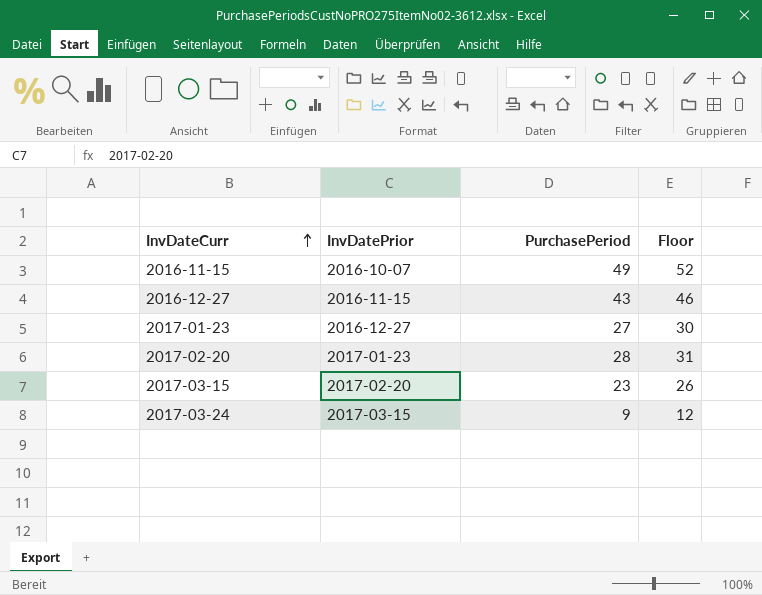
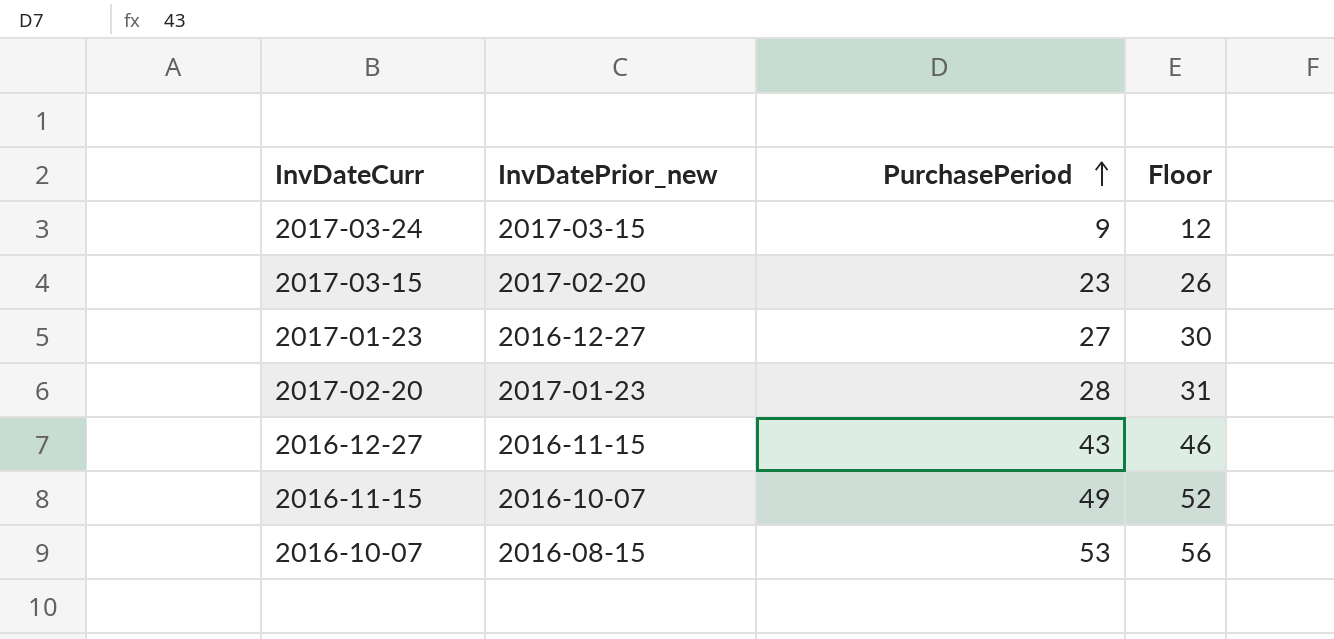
row order: InvDateCurr ascending -> PurchasePeriod ascending
column name: InvDatePrior -> InvDatePrior_new
row 2016-10-07: none -> 2016-08-15 | 53 | 56

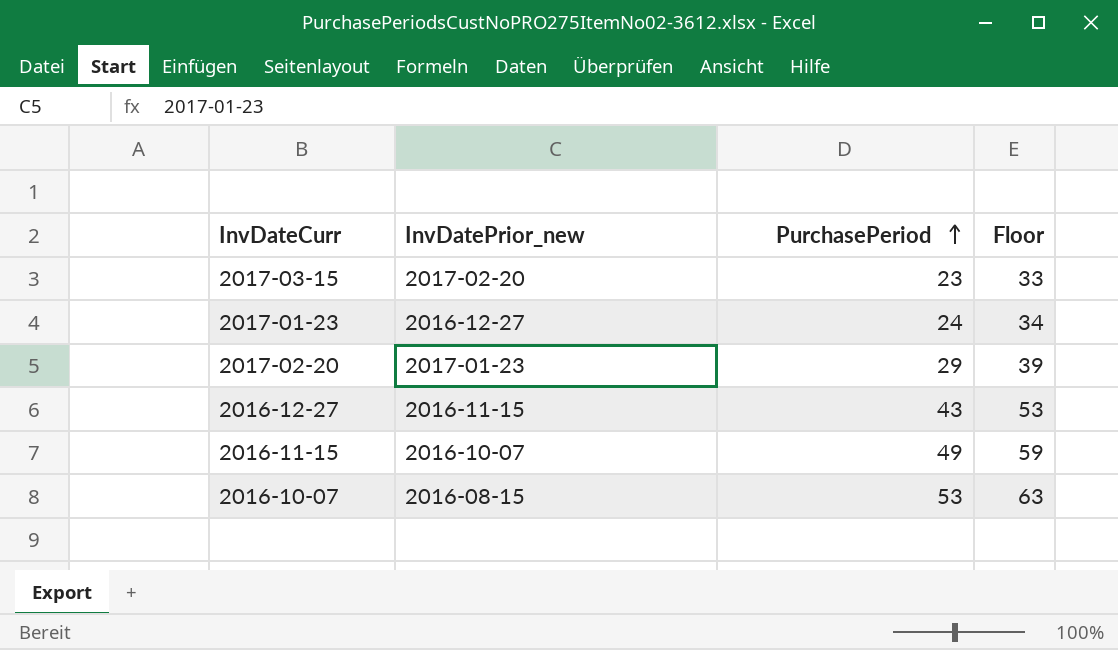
column Floor | formula: [PurchasePeriod] + 3 -> [PurchasePeriod] + 10
row 2017-03-24: 2017-03-15 | 9 | 12 -> none
2017-01-23 | PurchasePeriod: 27 -> 24
2017-02-20 | PurchasePeriod: 28 -> 29

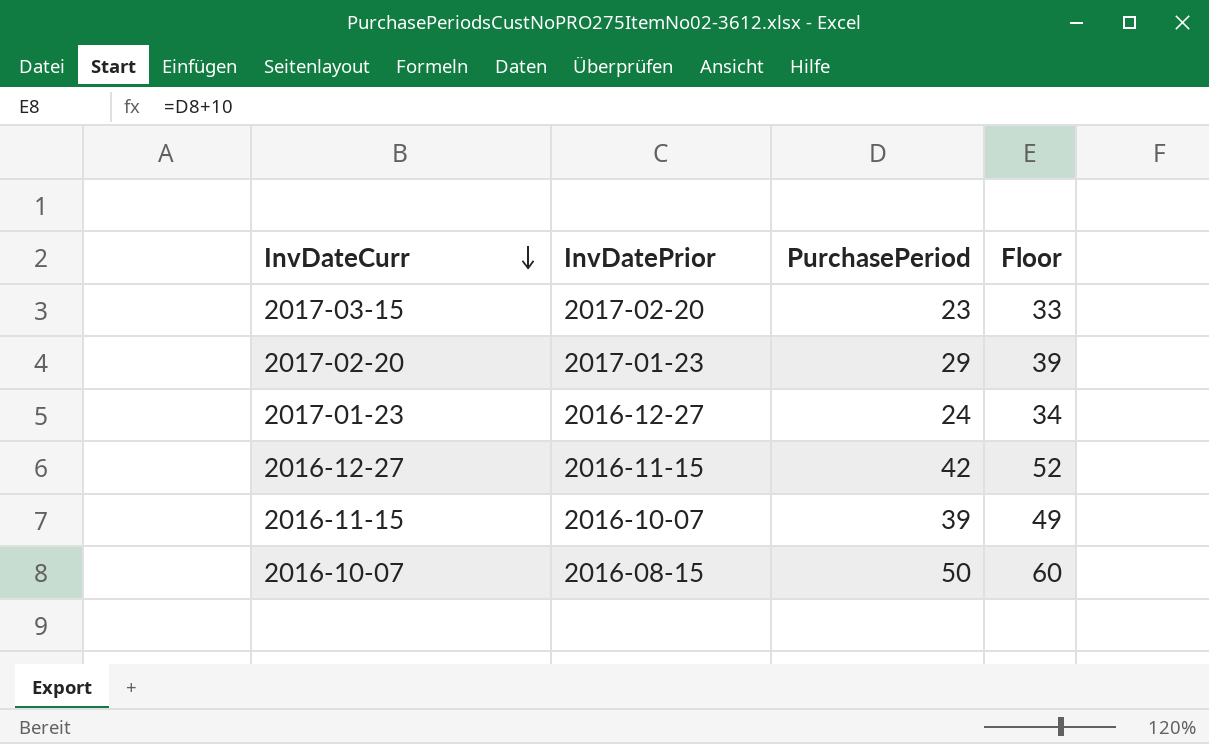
row order: PurchasePeriod ascending -> InvDateCurr descending
column name: InvDatePrior_new -> InvDatePrior
2016-12-27 | PurchasePeriod: 43 -> 42
2016-12-27 | Floor: 53 -> 52
2016-11-15 | PurchasePeriod: 49 -> 39
2016-11-15 | Floor: 59 -> 49
2016-10-07 | PurchasePeriod: 53 -> 50
2016-10-07 | Floor: 63 -> 60

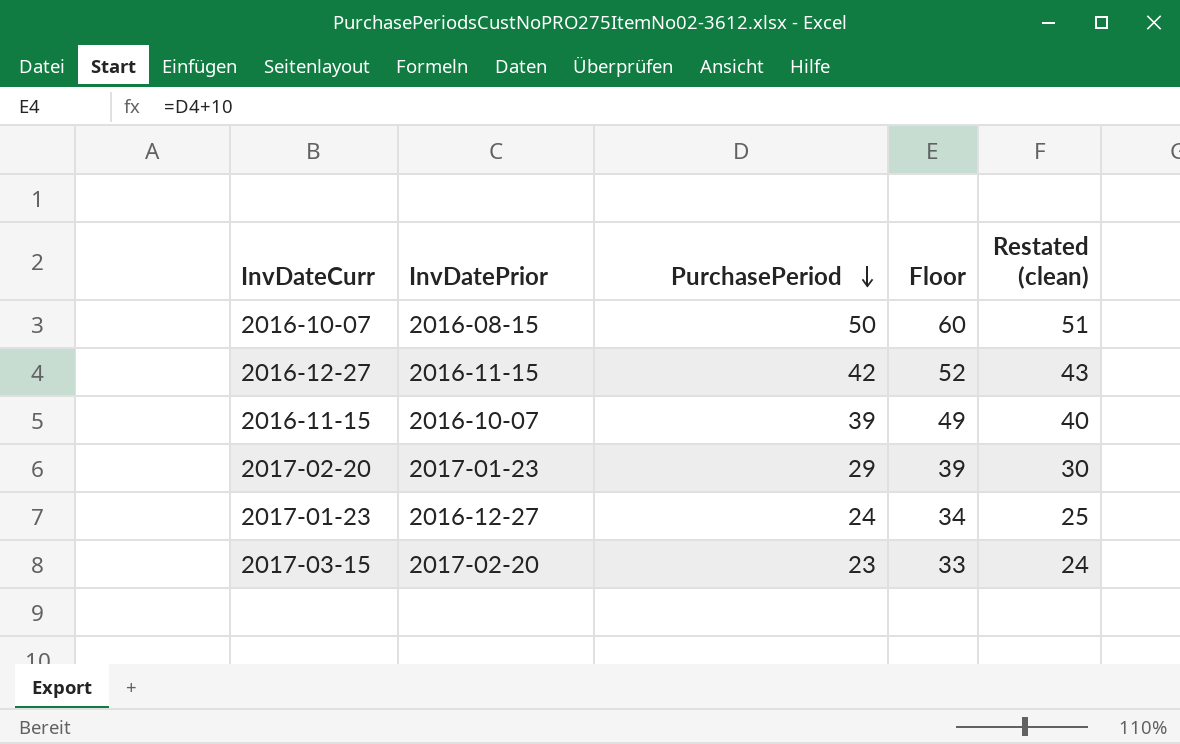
row order: InvDateCurr descending -> PurchasePeriod descending
column Restated (clean) | formula: none -> [PurchasePeriod] + 1

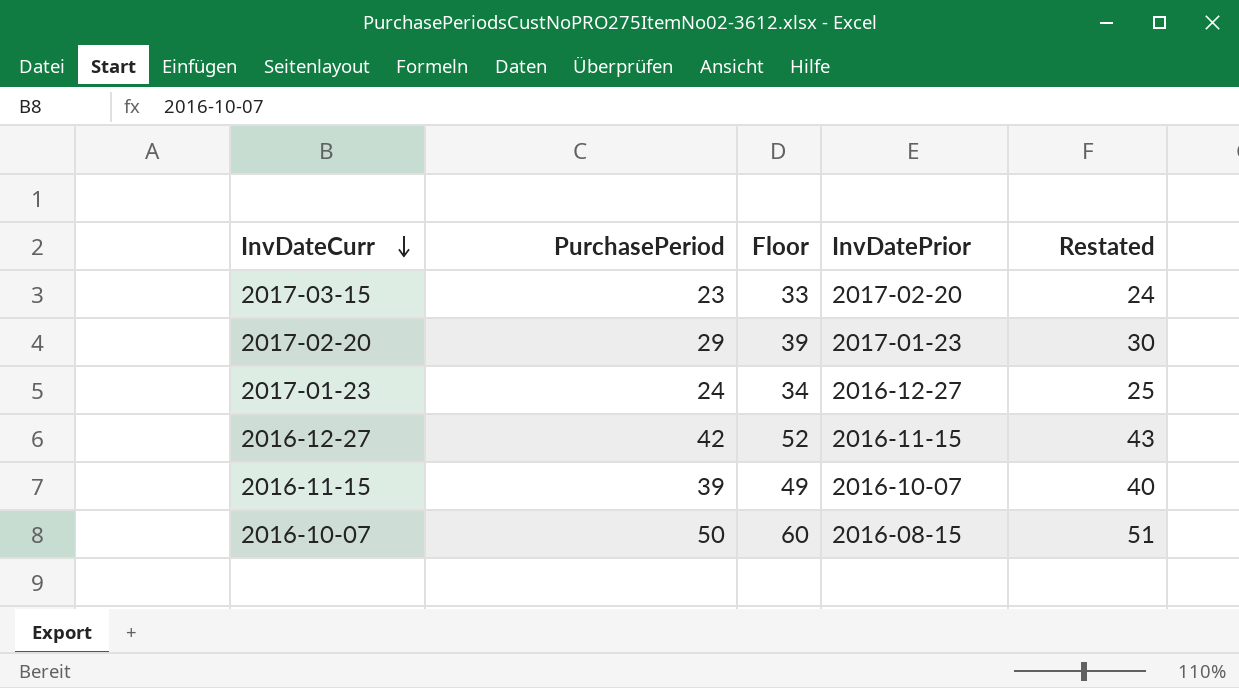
row order: PurchasePeriod descending -> InvDateCurr descending
column InvDatePrior | position: 2 -> 4
column name: Restated (clean) -> Restated

